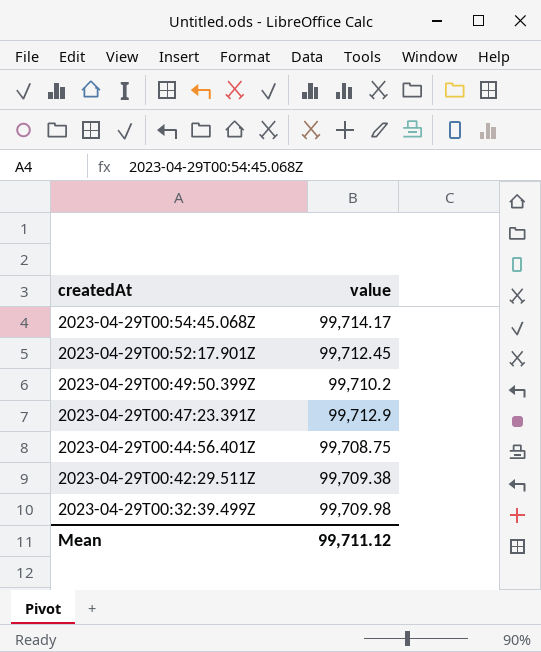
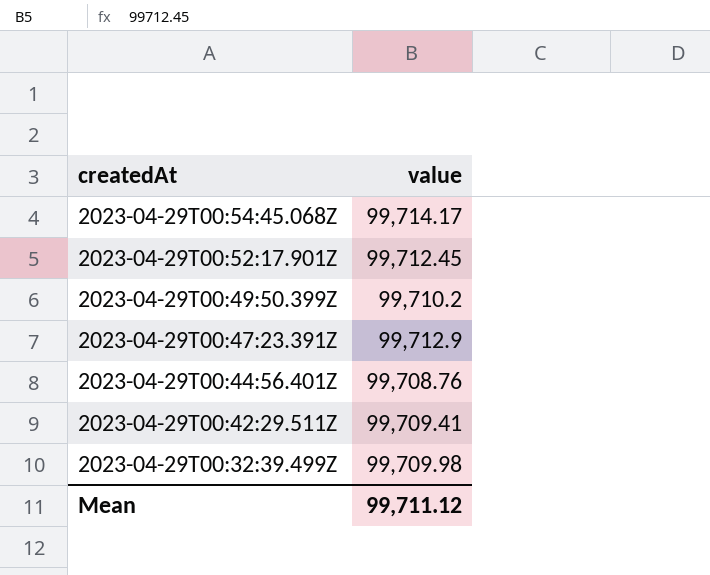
2023-04-29T00:44:56.401Z | value: 99,708.75 -> 99,708.76
2023-04-29T00:42:29.511Z | value: 99,709.38 -> 99,709.41

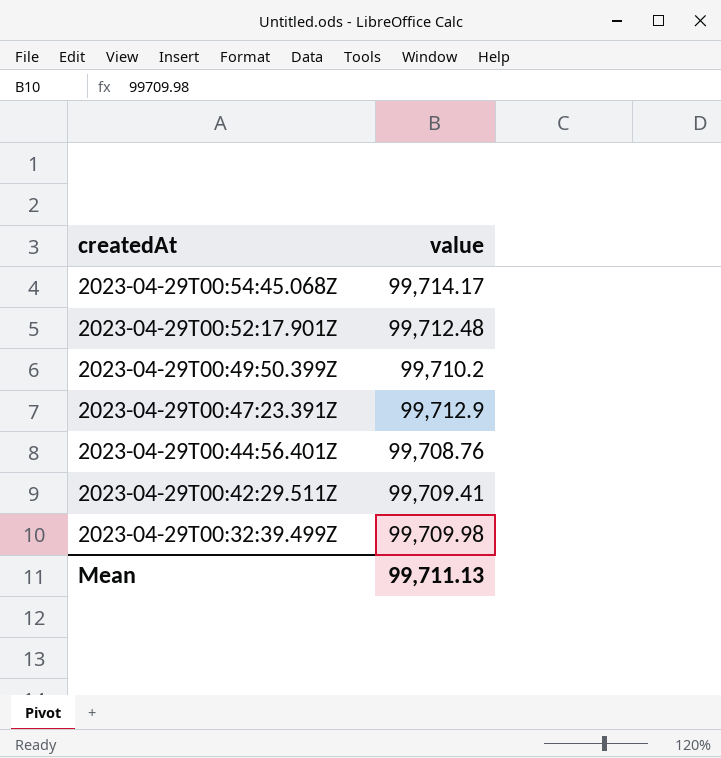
2023-04-29T00:52:17.901Z | value: 99,712.45 -> 99,712.48
Mean | value: 99,711.12 -> 99,711.13

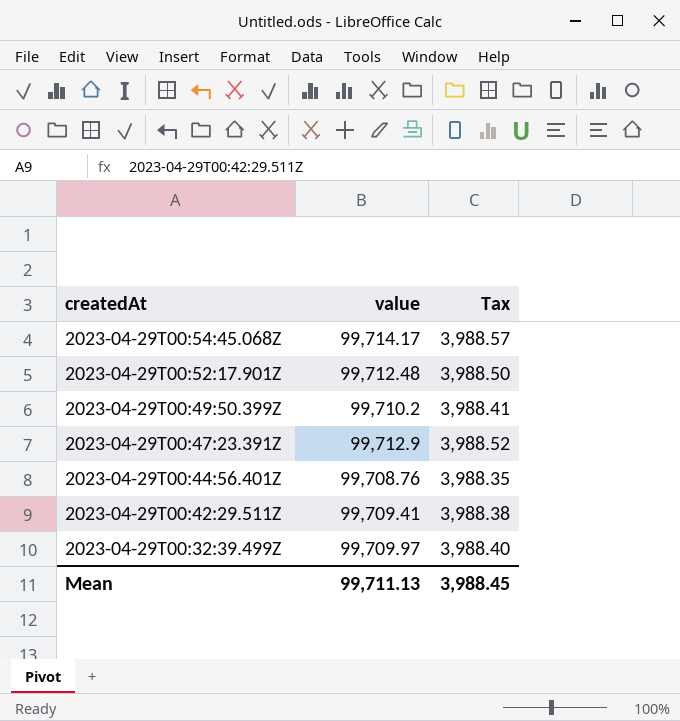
column Tax | formula: none -> [value] * 0.04
2023-04-29T00:32:39.499Z | value: 99,709.98 -> 99,709.97

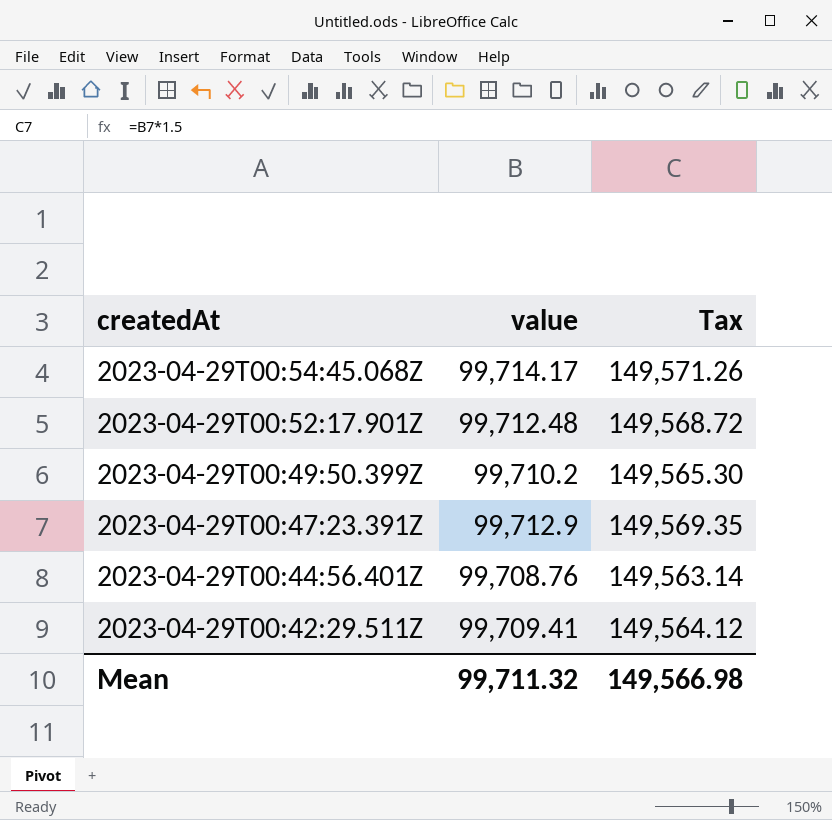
column Tax | formula: [value] * 0.04 -> [value] * 1.5
row 2023-04-29T00:32:39.499Z: 99,709.97 | 3,988.40 -> none
Mean | value: 99,711.13 -> 99,711.32
Mean | Tax: 3,988.45 -> 149,566.98

